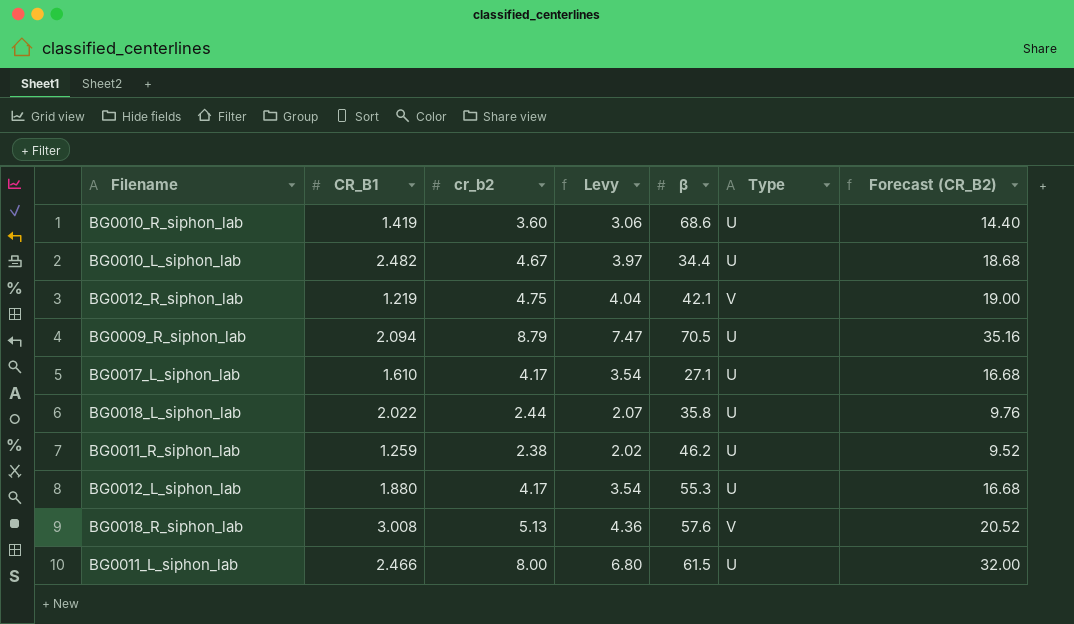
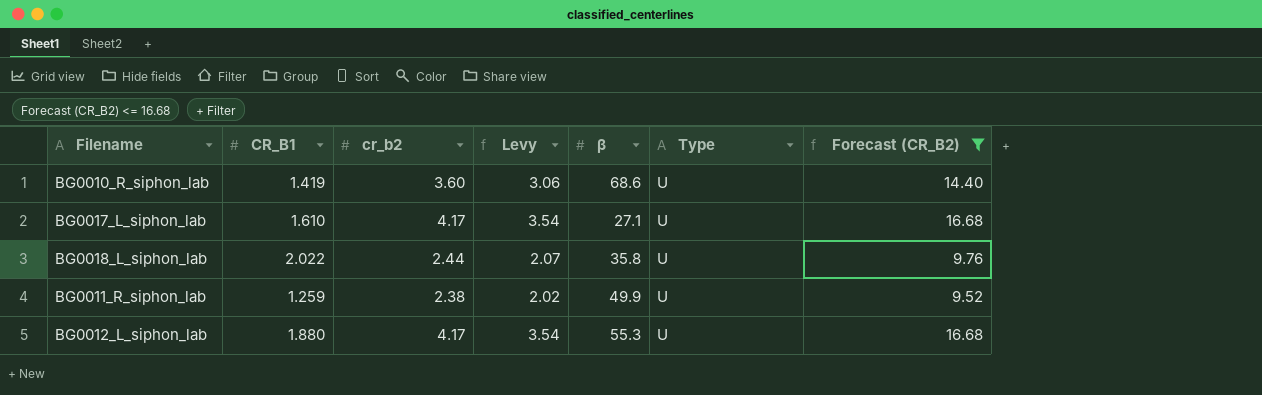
filter: none -> Forecast (CR_B2) <= 16.68
BG0011_R_siphon_lab | β: 46.2 -> 49.9

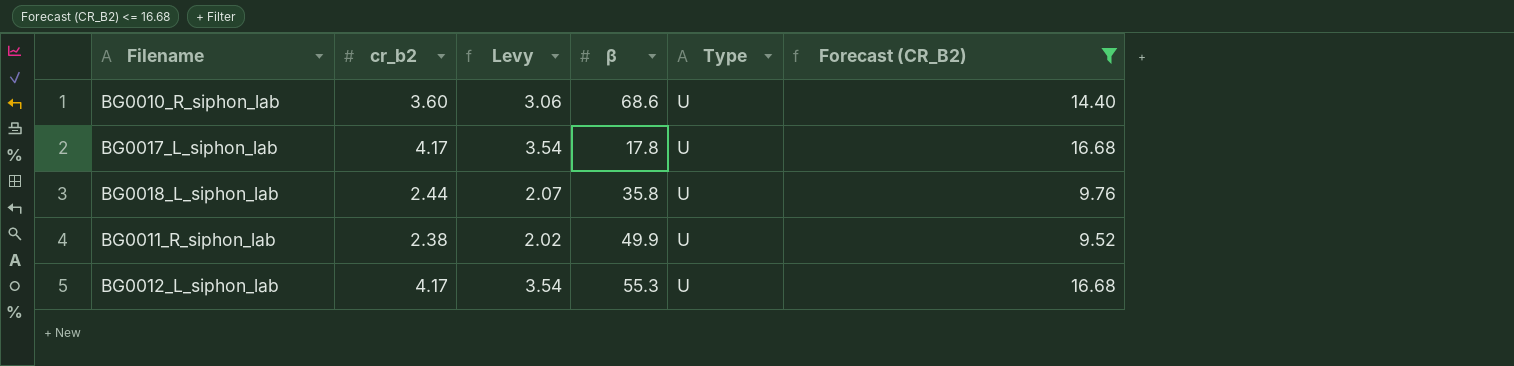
column CR_B1 | position: 2 -> none
BG0017_L_siphon_lab | β: 27.1 -> 17.8

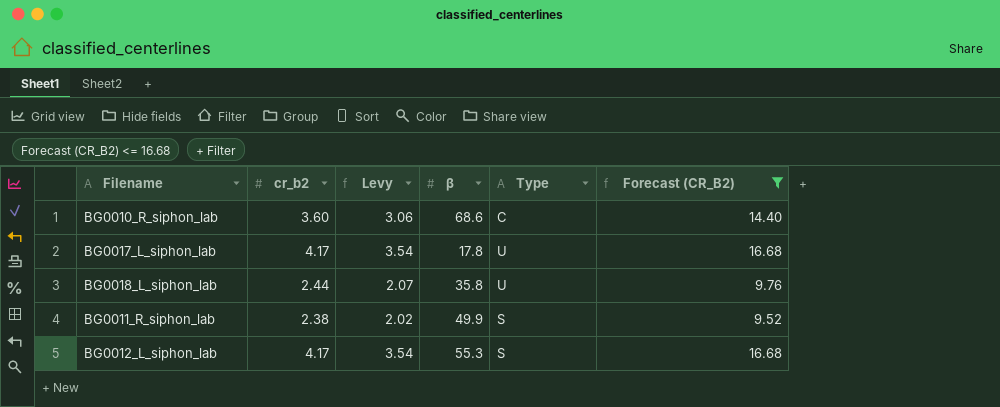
BG0010_R_siphon_lab | Type: U -> C
BG0011_R_siphon_lab | Type: U -> S
BG0012_L_siphon_lab | Type: U -> S

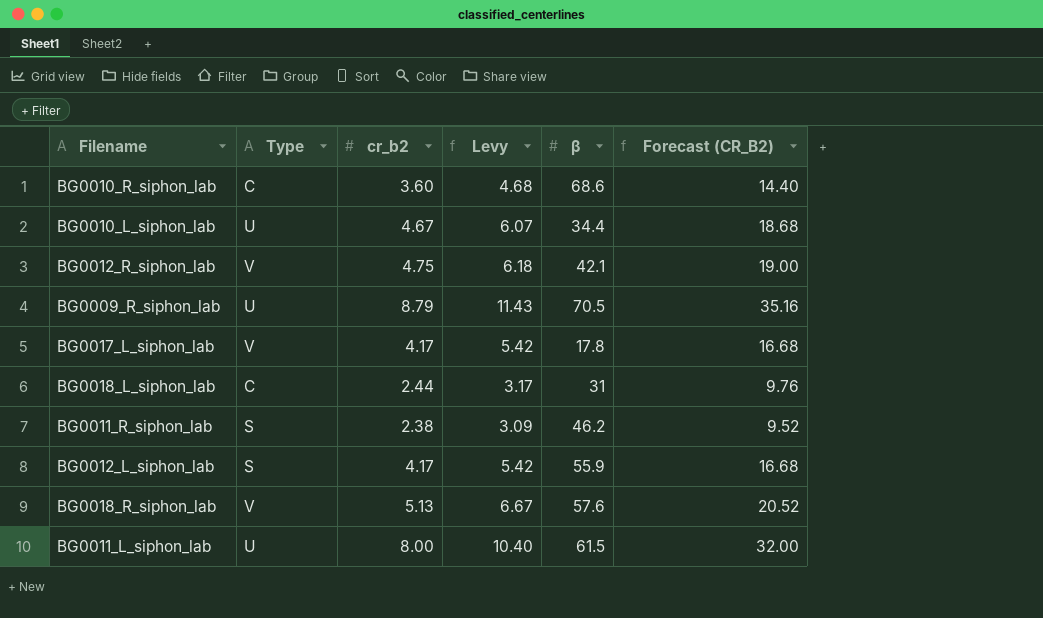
filter: Forecast (CR_B2) <= 16.68 -> none
column Type | position: 5 -> 2
column Levy | formula: [cr_b2] * 0.85 -> [cr_b2] * 1.3
BG0017_L_siphon_lab | Type: U -> V
BG0018_L_siphon_lab | Type: U -> C
BG0018_L_siphon_lab | β: 35.8 -> 31
BG0011_R_siphon_lab | β: 49.9 -> 46.2
BG0012_L_siphon_lab | β: 55.3 -> 55.9

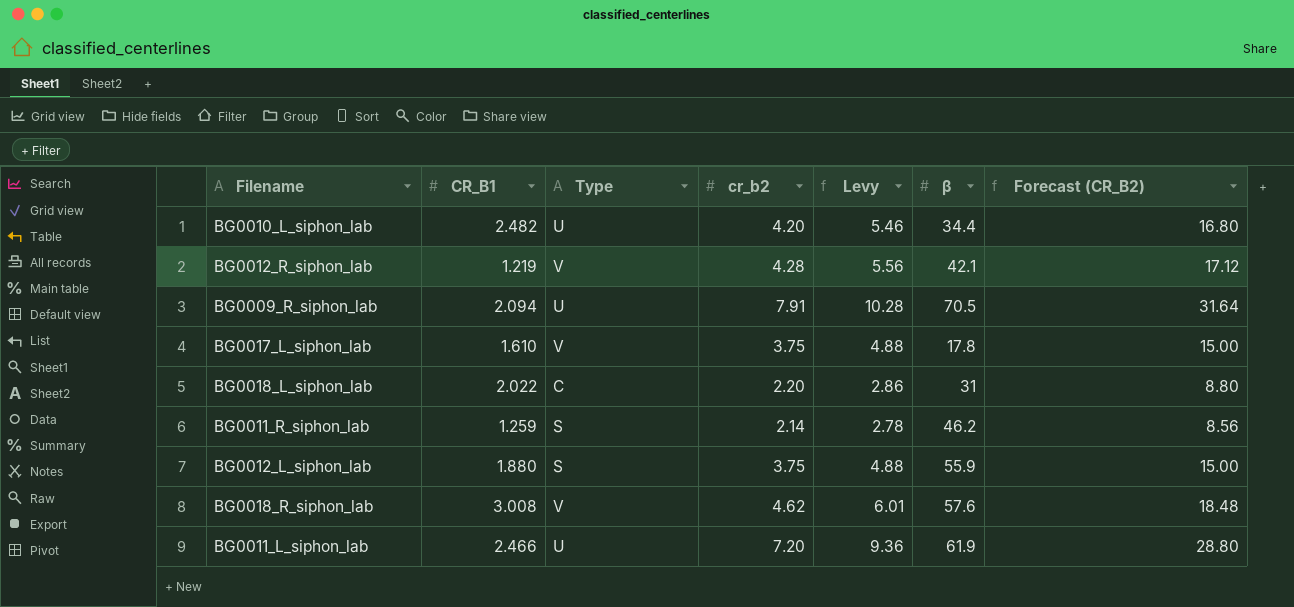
column CR_B1 | position: none -> 2
row BG0010_R_siphon_lab: C | 3.60 | 4.68 | 68.6 | 14.40 -> none
BG0010_L_siphon_lab | cr_b2: 4.67 -> 4.20
BG0010_L_siphon_lab | Levy: 6.07 -> 5.46
BG0010_L_siphon_lab | Forecast (CR_B2): 18.68 -> 16.80
BG0012_R_siphon_lab | cr_b2: 4.75 -> 4.28
BG0012_R_siphon_lab | Levy: 6.18 -> 5.56
BG0012_R_siphon_lab | Forecast (CR_B2): 19.00 -> 17.12
BG0009_R_siphon_lab | cr_b2: 8.79 -> 7.91
BG0009_R_siphon_lab | Levy: 11.43 -> 10.28
BG0009_R_siphon_lab | Forecast (CR_B2): 35.16 -> 31.64
BG0017_L_siphon_lab | cr_b2: 4.17 -> 3.75
BG0017_L_siphon_lab | Levy: 5.42 -> 4.88
BG0017_L_siphon_lab | Forecast (CR_B2): 16.68 -> 15.00
BG0018_L_siphon_lab | cr_b2: 2.44 -> 2.20
BG0018_L_siphon_lab | Levy: 3.17 -> 2.86
BG0018_L_siphon_lab | Forecast (CR_B2): 9.76 -> 8.80
BG0011_R_siphon_lab | cr_b2: 2.38 -> 2.14
BG0011_R_siphon_lab | Levy: 3.09 -> 2.78
BG0011_R_siphon_lab | Forecast (CR_B2): 9.52 -> 8.56
BG0012_L_siphon_lab | cr_b2: 4.17 -> 3.75
BG0012_L_siphon_lab | Levy: 5.42 -> 4.88
BG0012_L_siphon_lab | Forecast (CR_B2): 16.68 -> 15.00
BG0018_R_siphon_lab | cr_b2: 5.13 -> 4.62
BG0018_R_siphon_lab | Levy: 6.67 -> 6.01
BG0018_R_siphon_lab | Forecast (CR_B2): 20.52 -> 18.48
BG0011_L_siphon_lab | cr_b2: 8.00 -> 7.20
BG0011_L_siphon_lab | Levy: 10.40 -> 9.36
BG0011_L_siphon_lab | β: 61.5 -> 61.9
BG0011_L_siphon_lab | Forecast (CR_B2): 32.00 -> 28.80

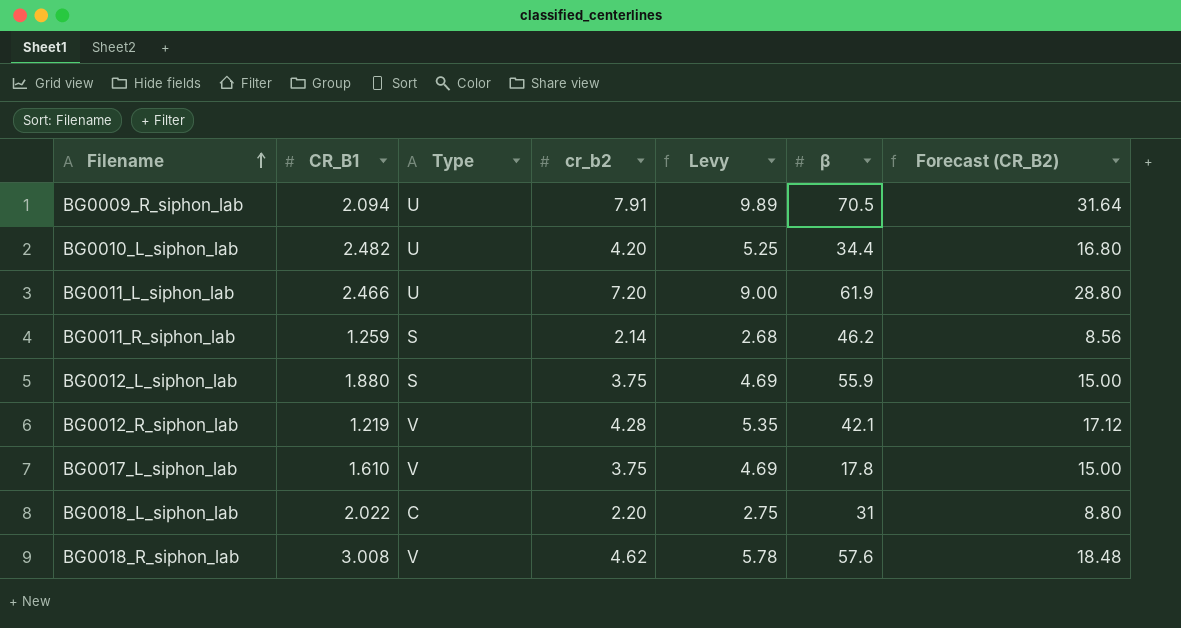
row order: none -> Filename ascending
column Levy | formula: [cr_b2] * 1.3 -> [cr_b2] * 1.25

